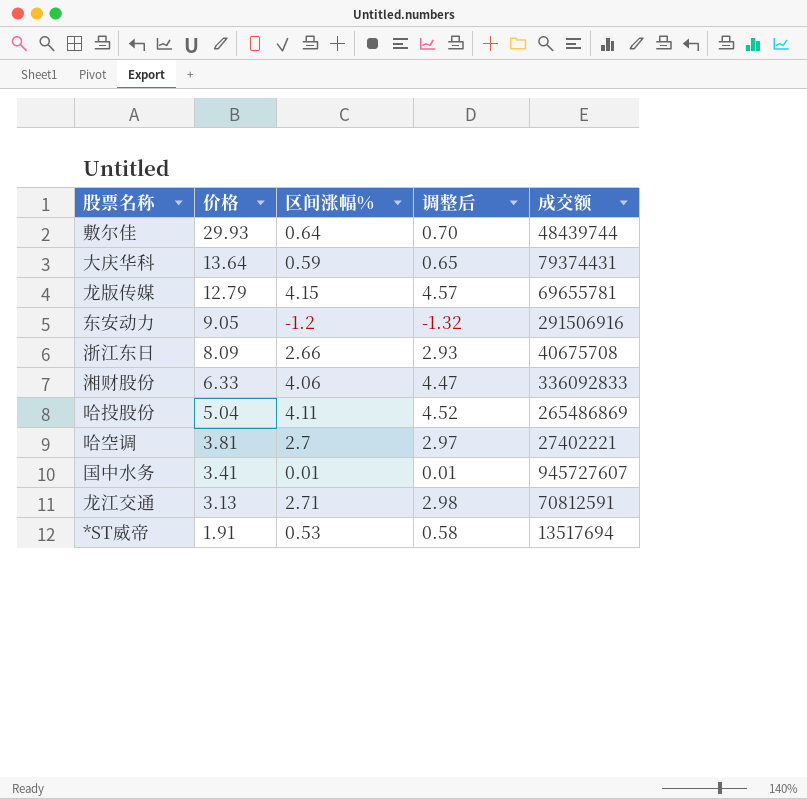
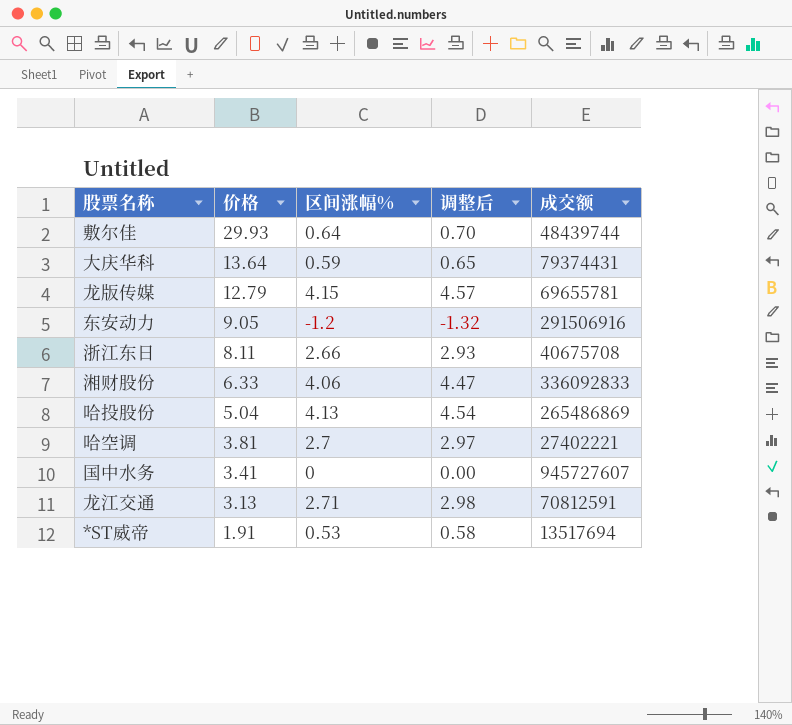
浙江东日 | 价格: 8.09 -> 8.11
哈投股份 | 区间涨幅%: 4.11 -> 4.13
哈投股份 | 调整后: 4.52 -> 4.54
国中水务 | 区间涨幅%: 0.01 -> 0
国中水务 | 调整后: 0.01 -> 0.00

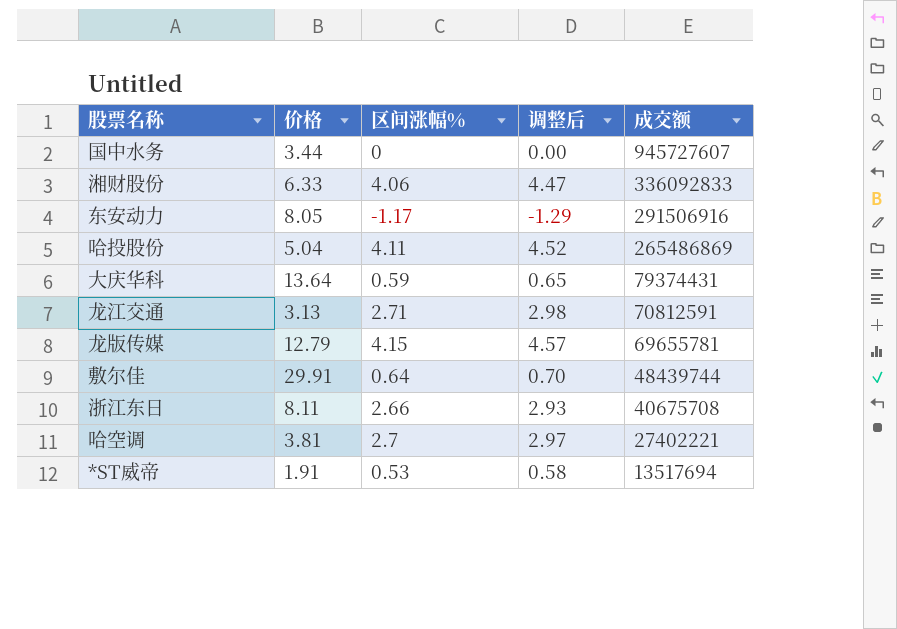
row order: 价格 descending -> 成交额 descending
国中水务 | 价格: 3.41 -> 3.44
东安动力 | 价格: 9.05 -> 8.05
东安动力 | 区间涨幅%: -1.2 -> -1.17
东安动力 | 调整后: -1.32 -> -1.29
哈投股份 | 区间涨幅%: 4.13 -> 4.11
哈投股份 | 调整后: 4.54 -> 4.52
敷尔佳 | 价格: 29.93 -> 29.91

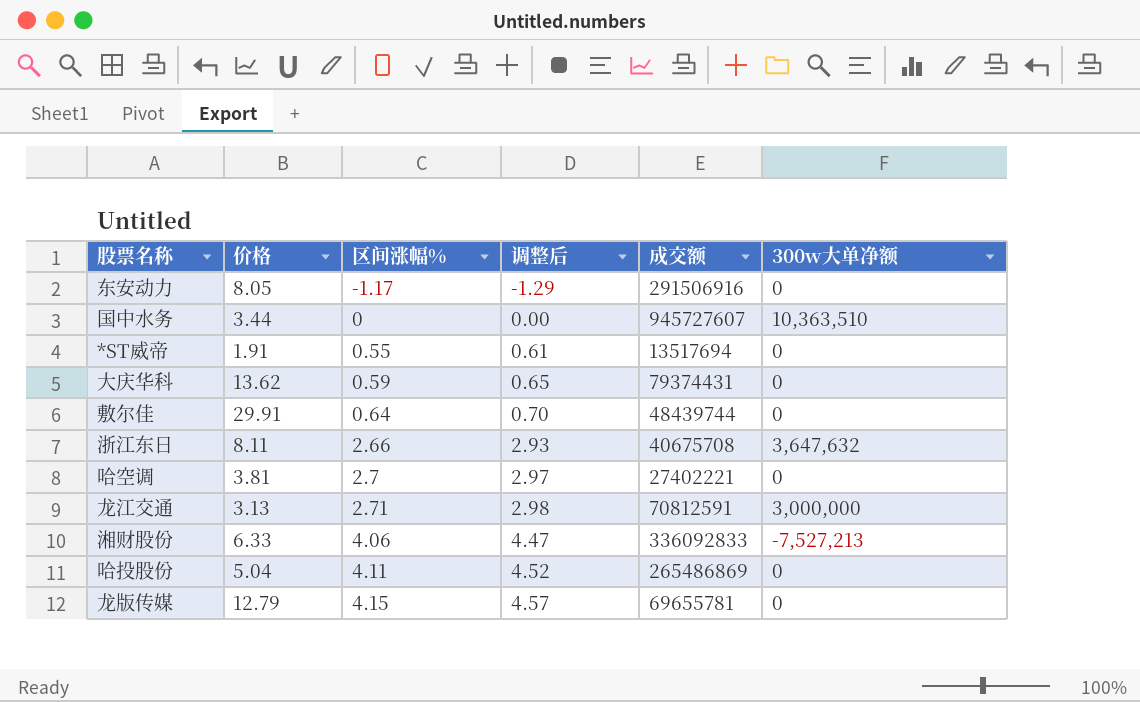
row order: 成交额 descending -> 区间涨幅% ascending
column 300w大单净额 | position: none -> 6
*ST威帝 | 区间涨幅%: 0.53 -> 0.55
*ST威帝 | 调整后: 0.58 -> 0.61
大庆华科 | 价格: 13.64 -> 13.62

